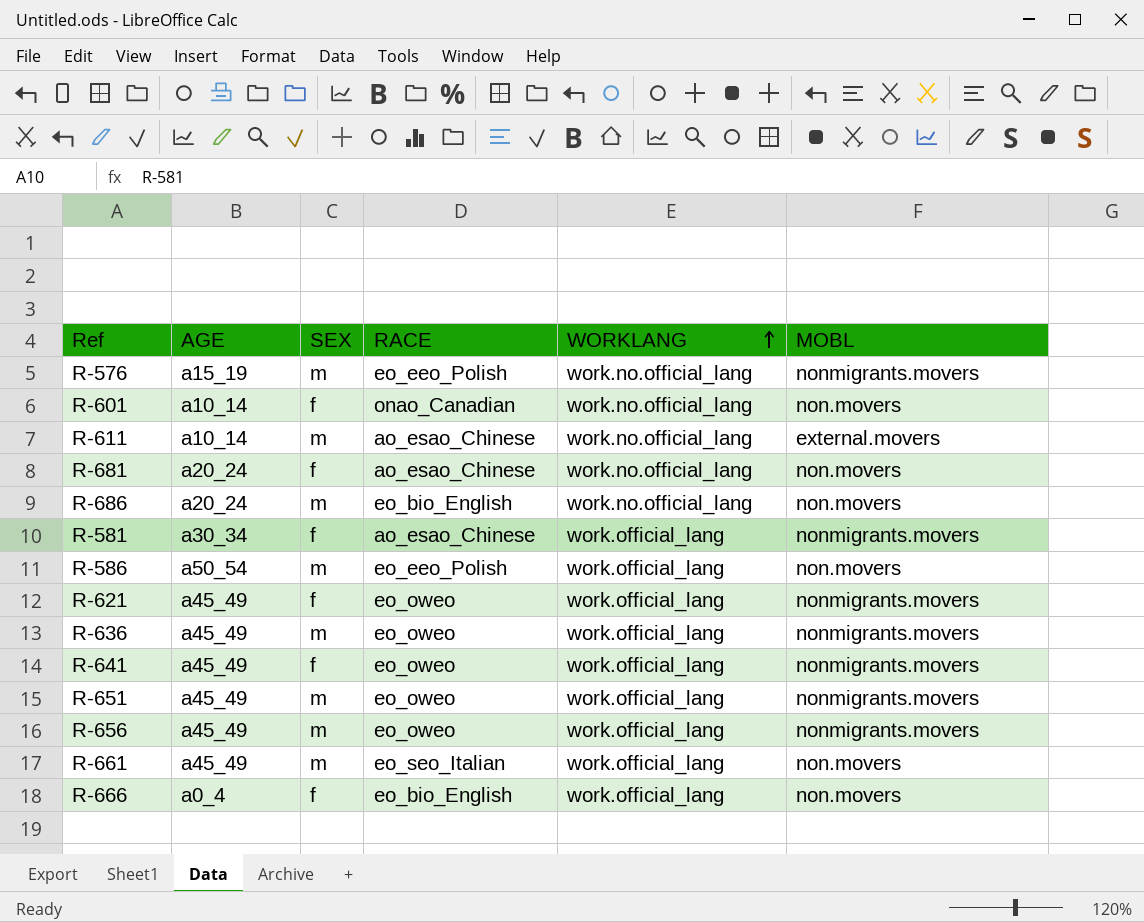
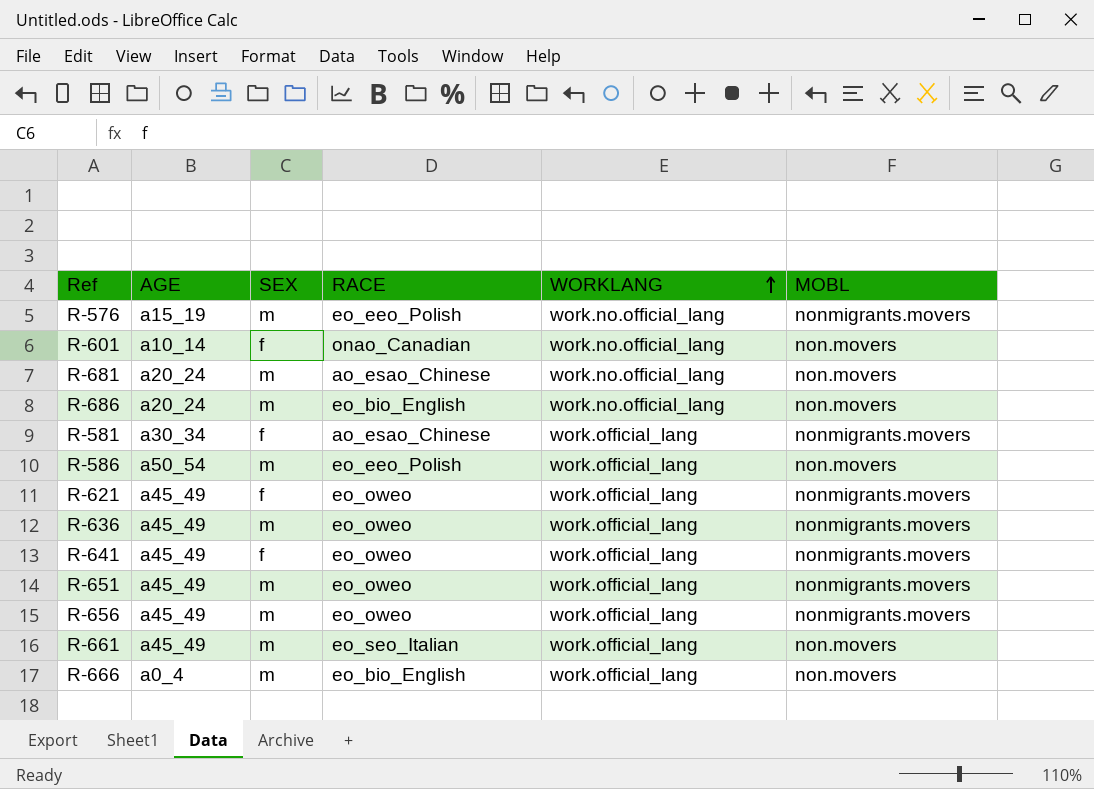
row R-611: a10_14 | m | ao_esao_Chinese | work.no.official_lang | external.movers -> none
R-681 | SEX: f -> m
R-666 | SEX: f -> m

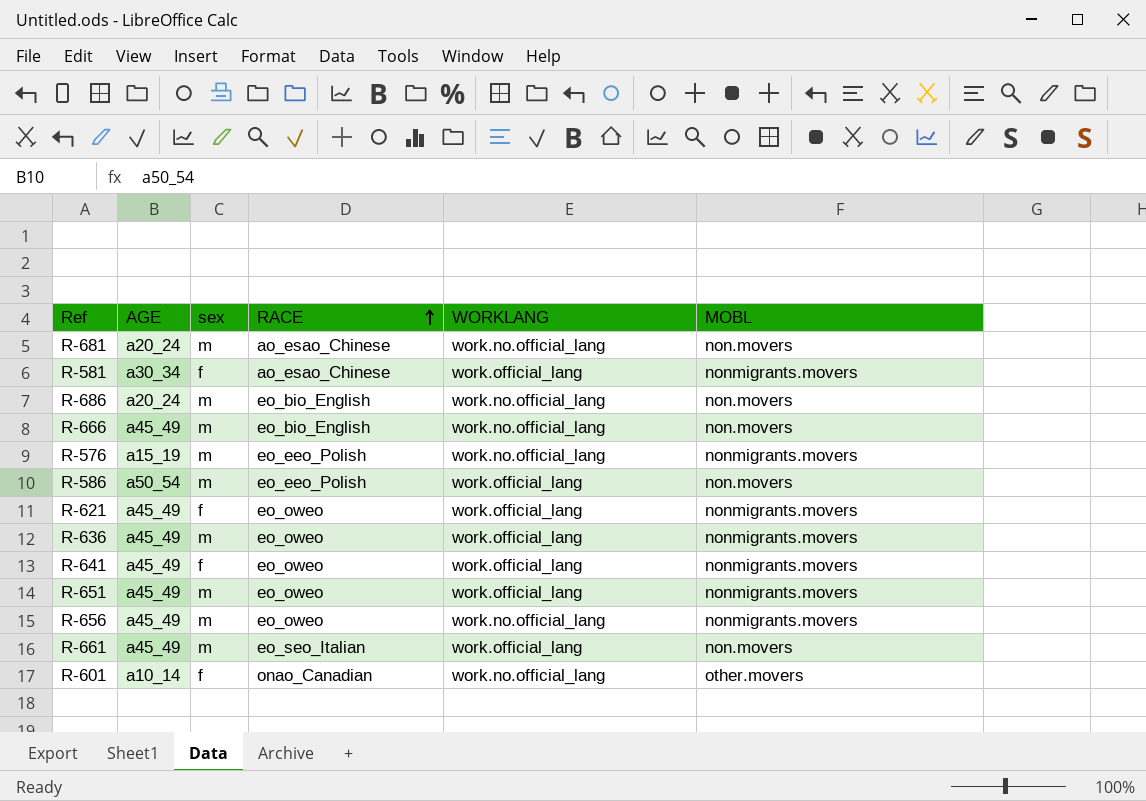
row order: WORKLANG ascending -> RACE ascending
column name: SEX -> sex
R-666 | AGE: a0_4 -> a45_49
R-666 | WORKLANG: work.official_lang -> work.no.official_lang
R-656 | WORKLANG: work.official_lang -> work.no.official_lang
R-601 | MOBL: non.movers -> other.movers

